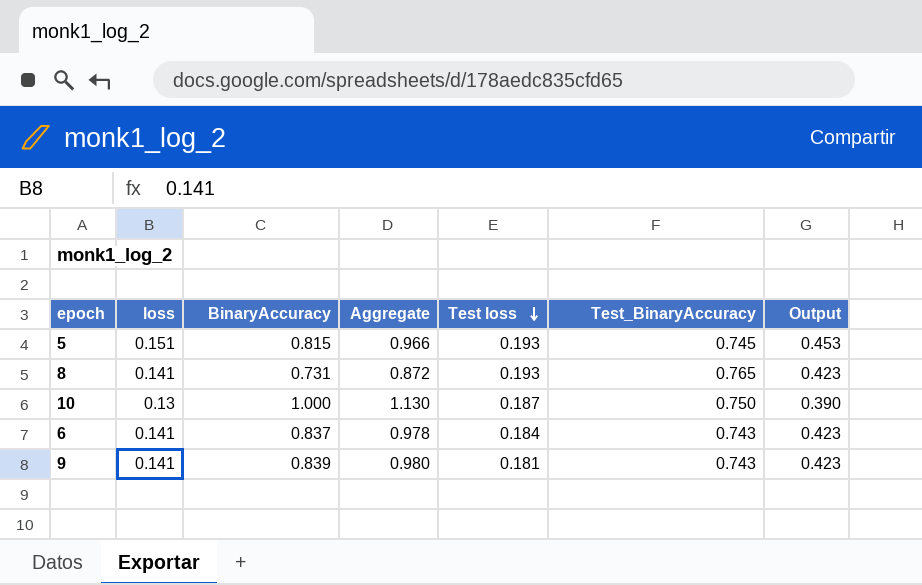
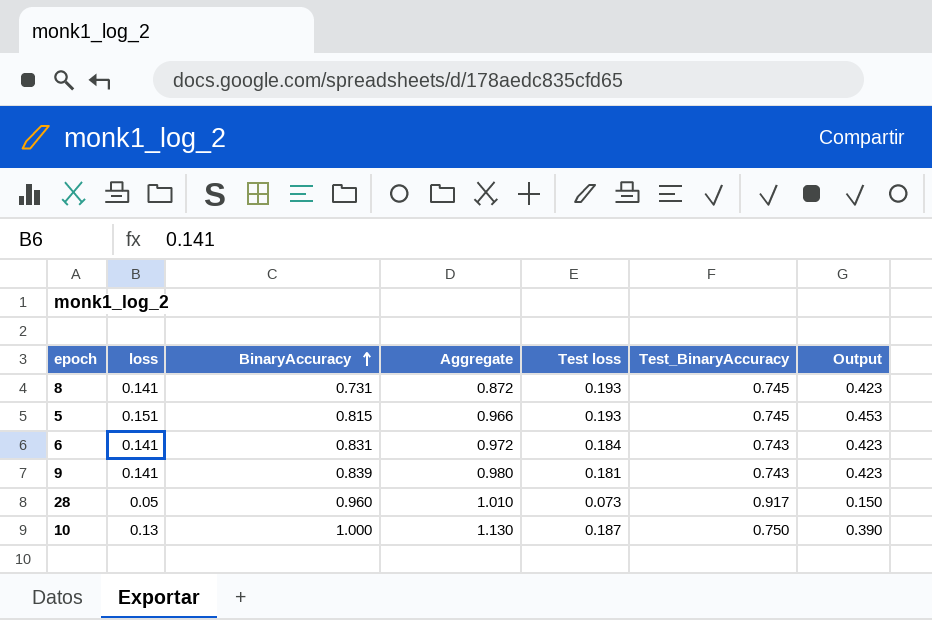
row order: Test loss descending -> BinaryAccuracy ascending
8 | Test_BinaryAccuracy: 0.765 -> 0.745
6 | BinaryAccuracy: 0.837 -> 0.831
6 | Aggregate: 0.978 -> 0.972
row 28: none -> 0.05 | 0.960 | 1.010 | 0.073 | 0.917 | 0.150

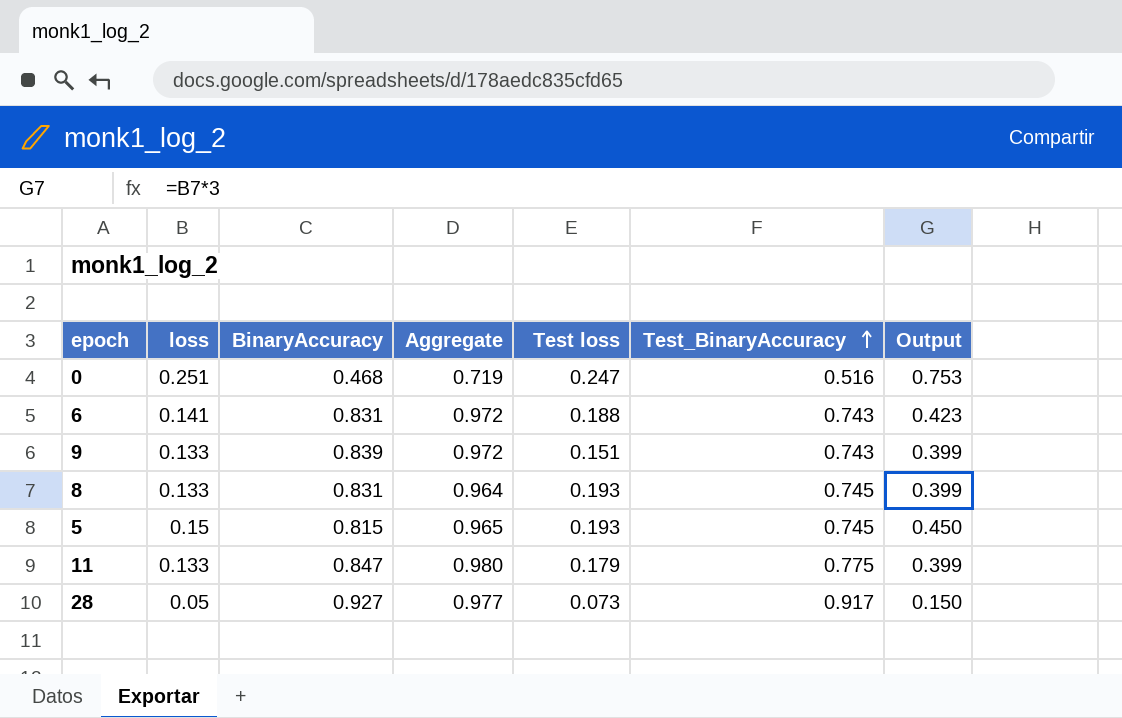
row order: BinaryAccuracy ascending -> Test_BinaryAccuracy ascending
row 10: 0.13 | 1.000 | 1.130 | 0.187 | 0.750 | 0.390 -> none
row 0: none -> 0.251 | 0.468 | 0.719 | 0.247 | 0.516 | 0.753
6 | Test loss: 0.184 -> 0.188
9 | loss: 0.141 -> 0.133
9 | Aggregate: 0.980 -> 0.972
9 | Test loss: 0.181 -> 0.151
9 | Output: 0.423 -> 0.399
8 | loss: 0.141 -> 0.133
8 | BinaryAccuracy: 0.731 -> 0.831
8 | Aggregate: 0.872 -> 0.964
8 | Output: 0.423 -> 0.399
5 | loss: 0.151 -> 0.15
5 | Aggregate: 0.966 -> 0.965
5 | Output: 0.453 -> 0.450
row 11: none -> 0.133 | 0.847 | 0.980 | 0.179 | 0.775 | 0.399
28 | BinaryAccuracy: 0.960 -> 0.927
28 | Aggregate: 1.010 -> 0.977

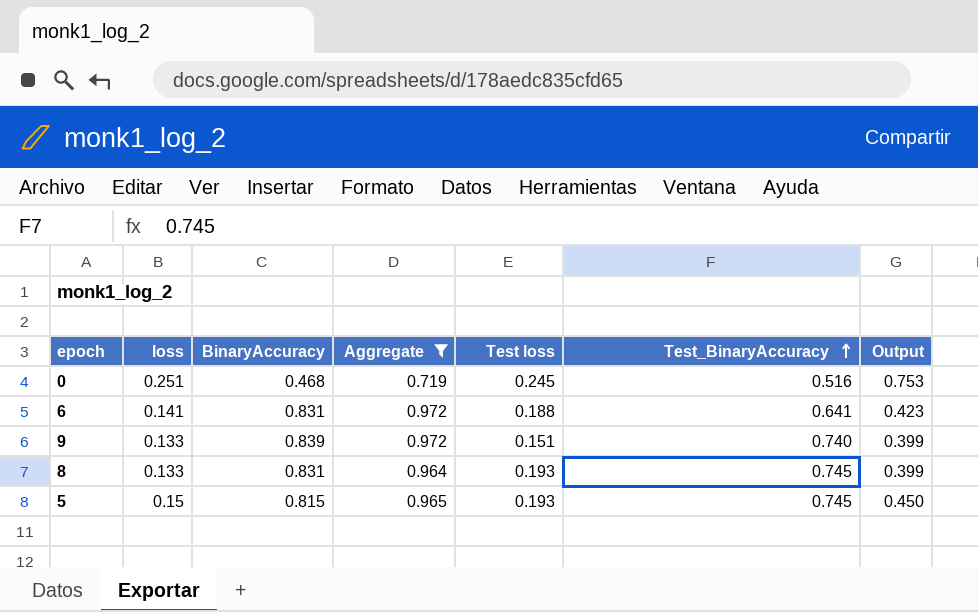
filter: none -> Aggregate <= 0.972
0 | Test loss: 0.247 -> 0.245
6 | Test_BinaryAccuracy: 0.743 -> 0.641
9 | Test_BinaryAccuracy: 0.743 -> 0.740

